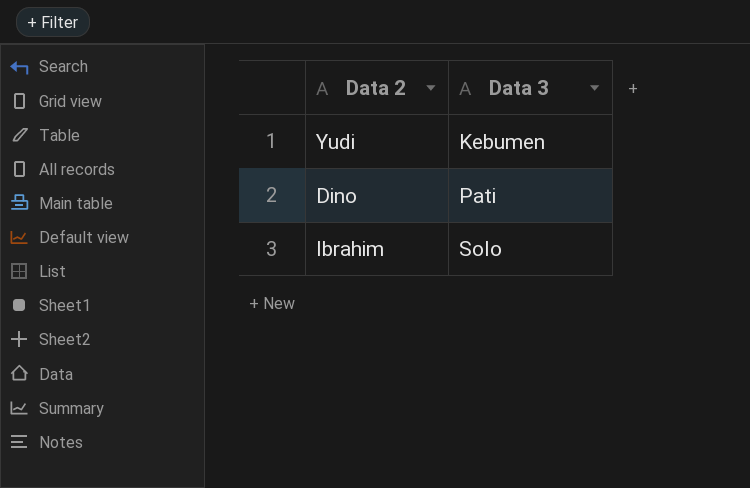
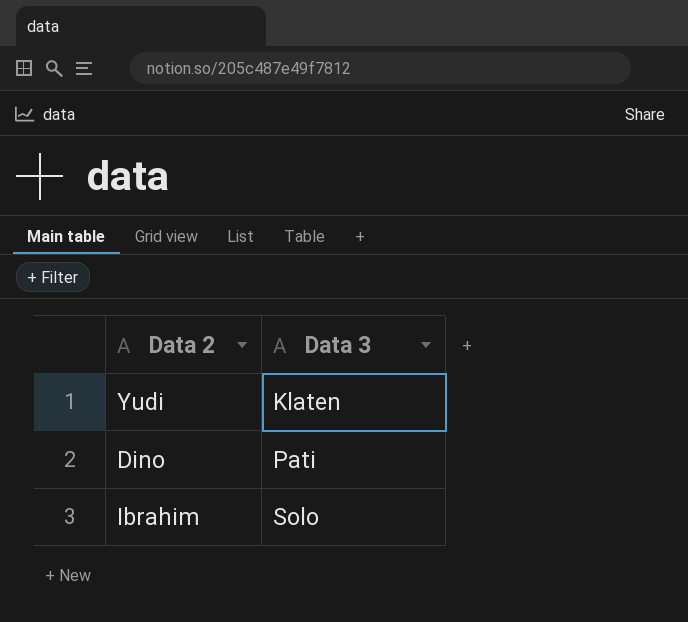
Yudi | Data 3: Kebumen -> Klaten

